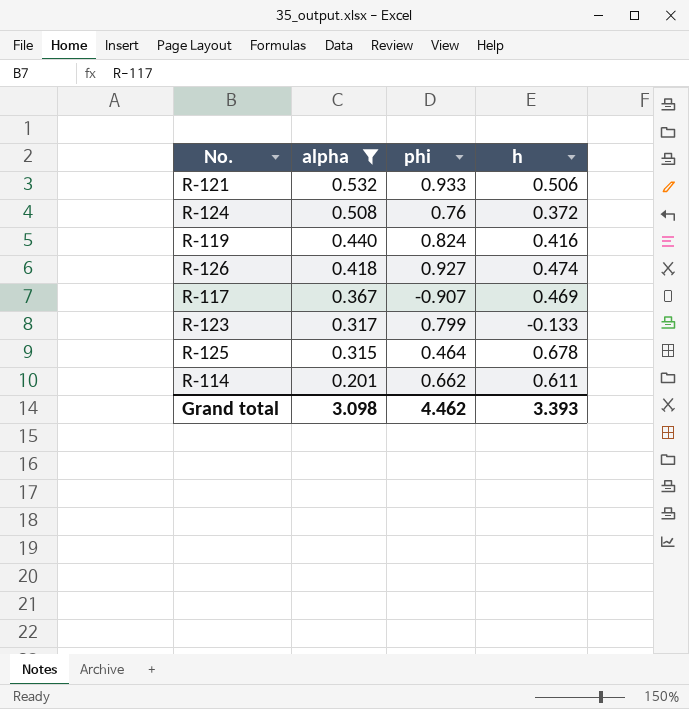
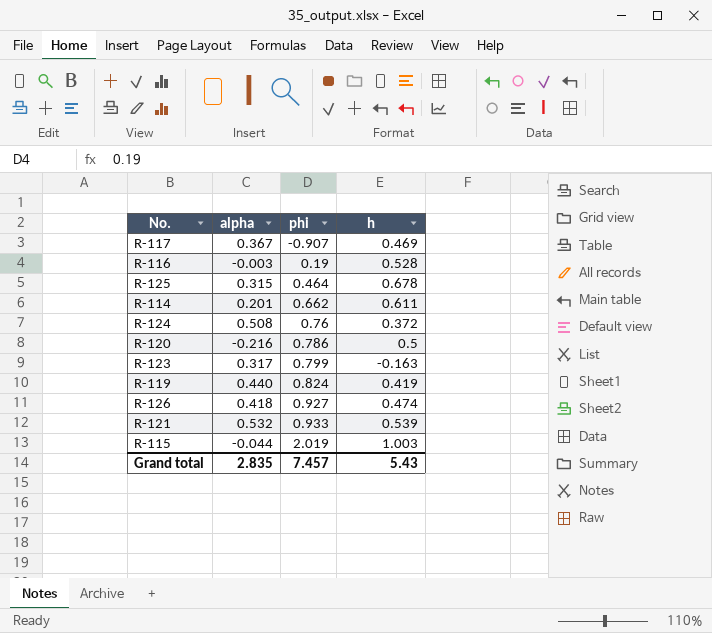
filter: alpha >= 0.201 -> none
row order: alpha descending -> phi ascending
R-123 | h: -0.133 -> -0.163
R-119 | h: 0.416 -> 0.419
R-121 | h: 0.506 -> 0.539
Grand total | alpha: 3.098 -> 2.835
Grand total | phi: 4.462 -> 7.457
Grand total | h: 3.393 -> 5.43

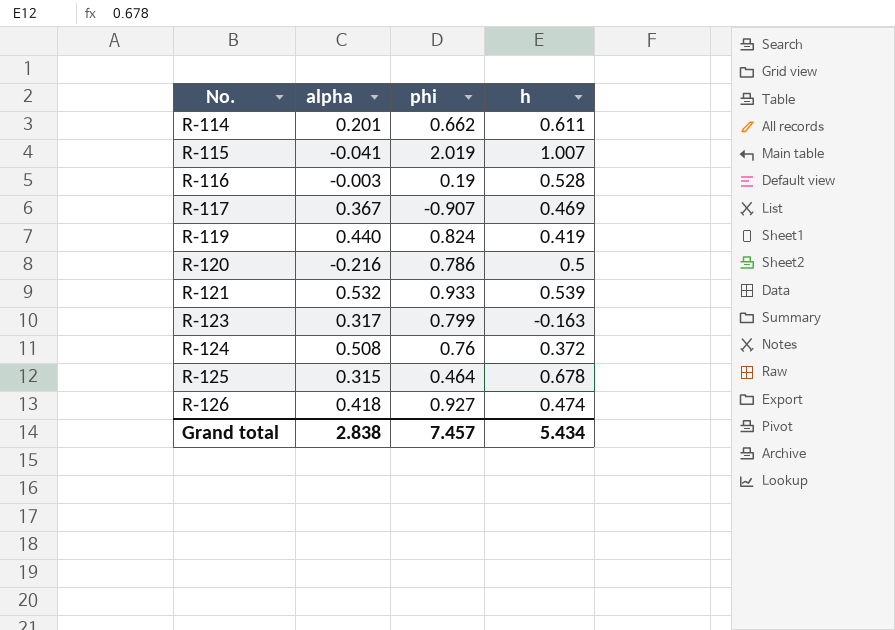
row order: phi ascending -> No. ascending
R-115 | alpha: -0.044 -> -0.041
R-115 | h: 1.003 -> 1.007
Grand total | alpha: 2.835 -> 2.838
Grand total | h: 5.43 -> 5.434

